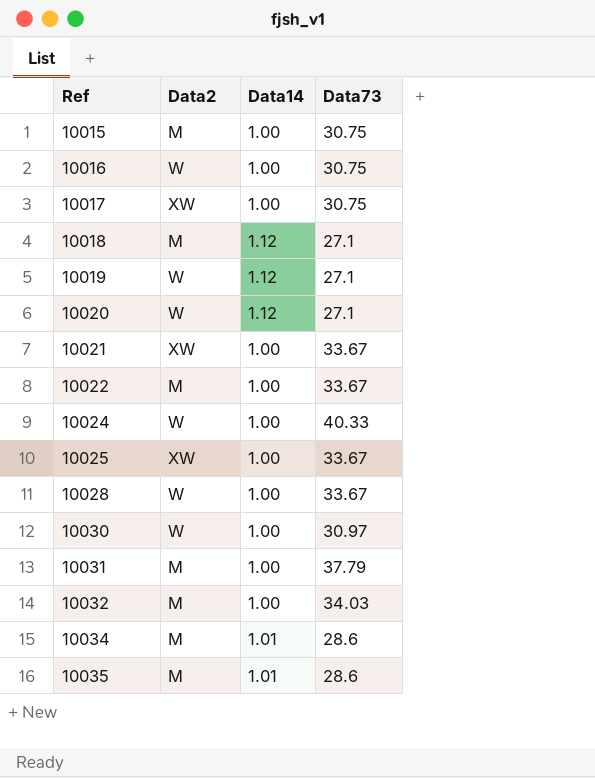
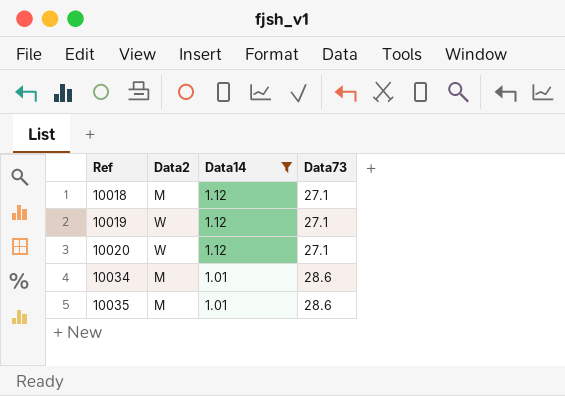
filter: none -> Data14 != 1.00

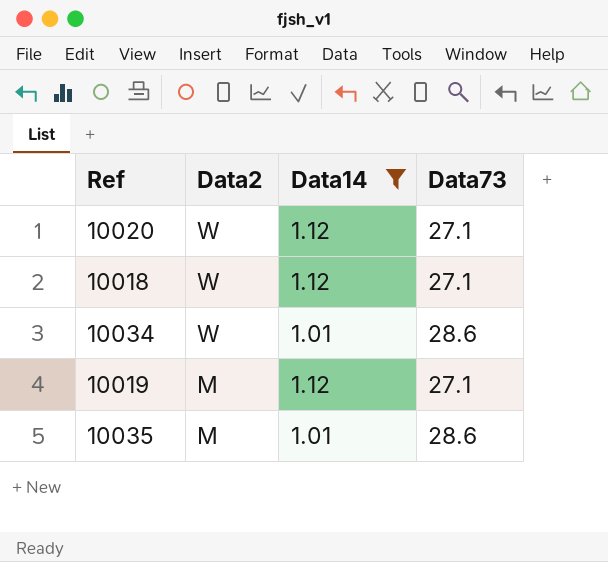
row order: Ref ascending -> Data2 descending
10018 | Data2: M -> W
10034 | Data2: M -> W
10019 | Data2: W -> M

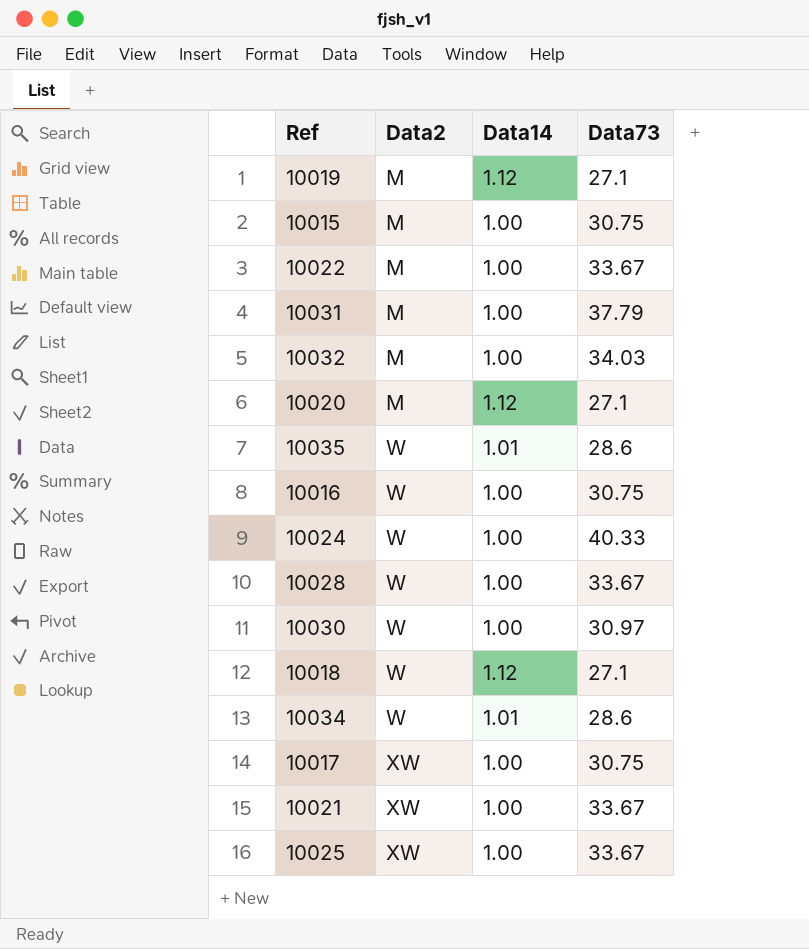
filter: Data14 != 1.00 -> none
row order: Data2 descending -> Data2 ascending
10020 | Data2: W -> M
10035 | Data2: M -> W

